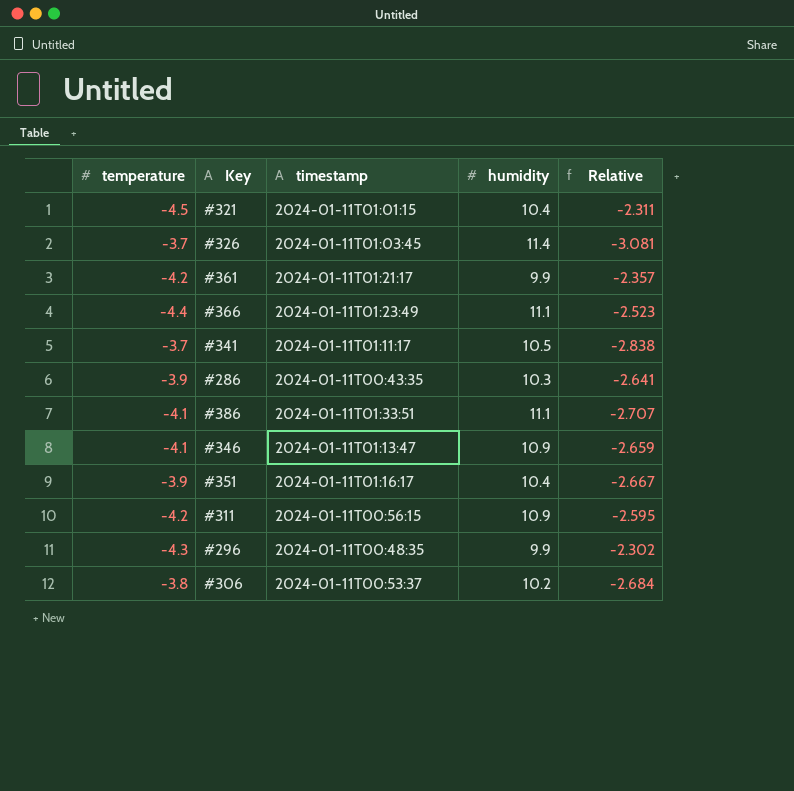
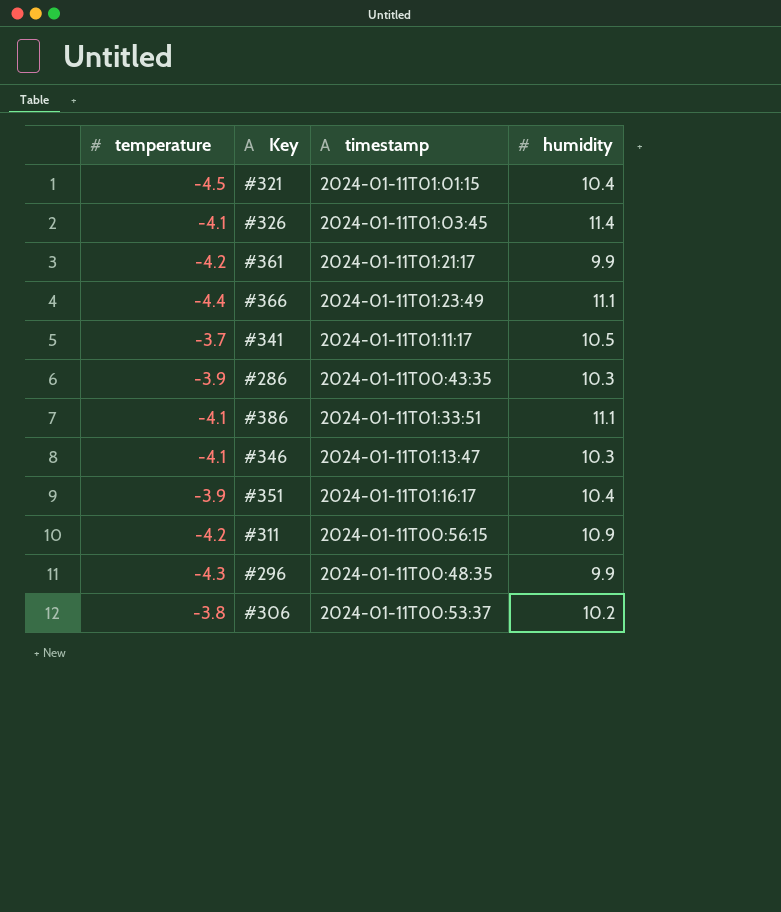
column Relative | formula: [humidity] / [temperature] -> none
#326 | temperature: -3.7 -> -4.1
#346 | humidity: 10.9 -> 10.3

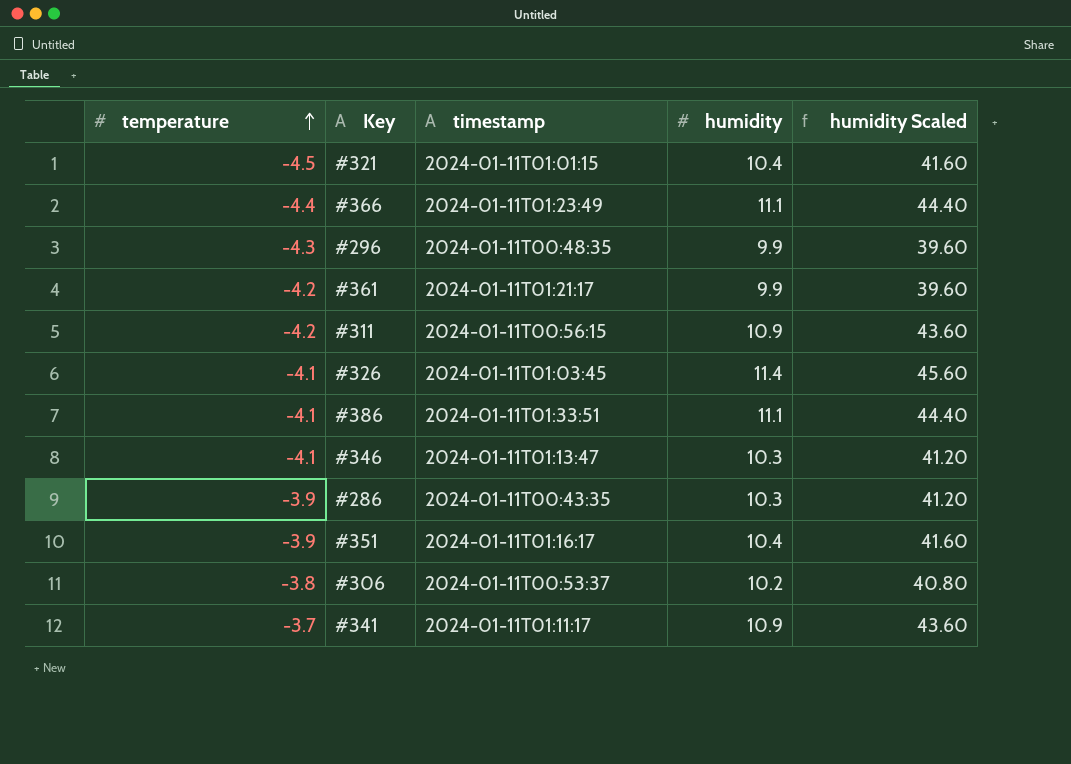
row order: none -> temperature ascending
column humidity Scaled | formula: none -> [humidity] * 4
#341 | humidity: 10.5 -> 10.9

